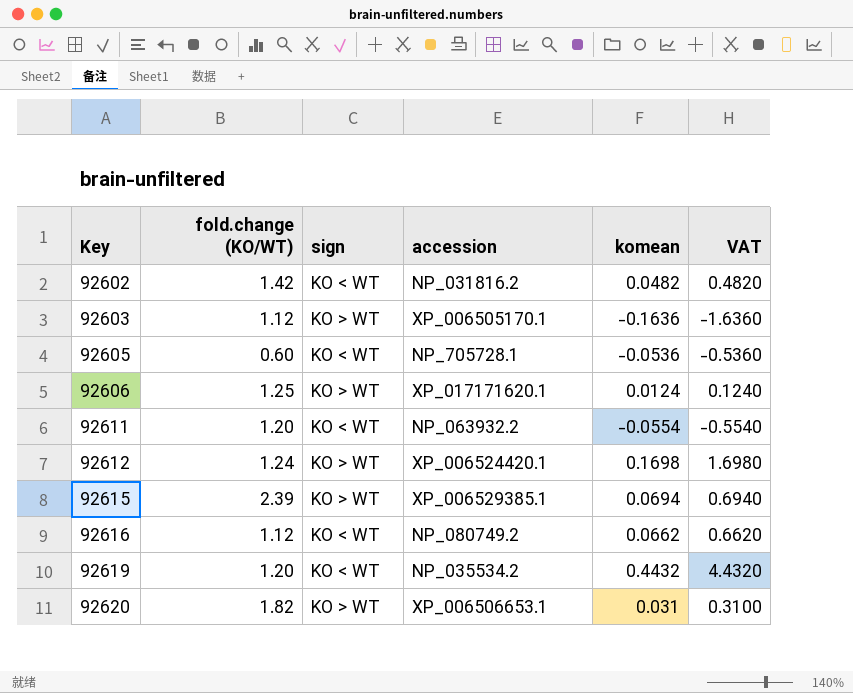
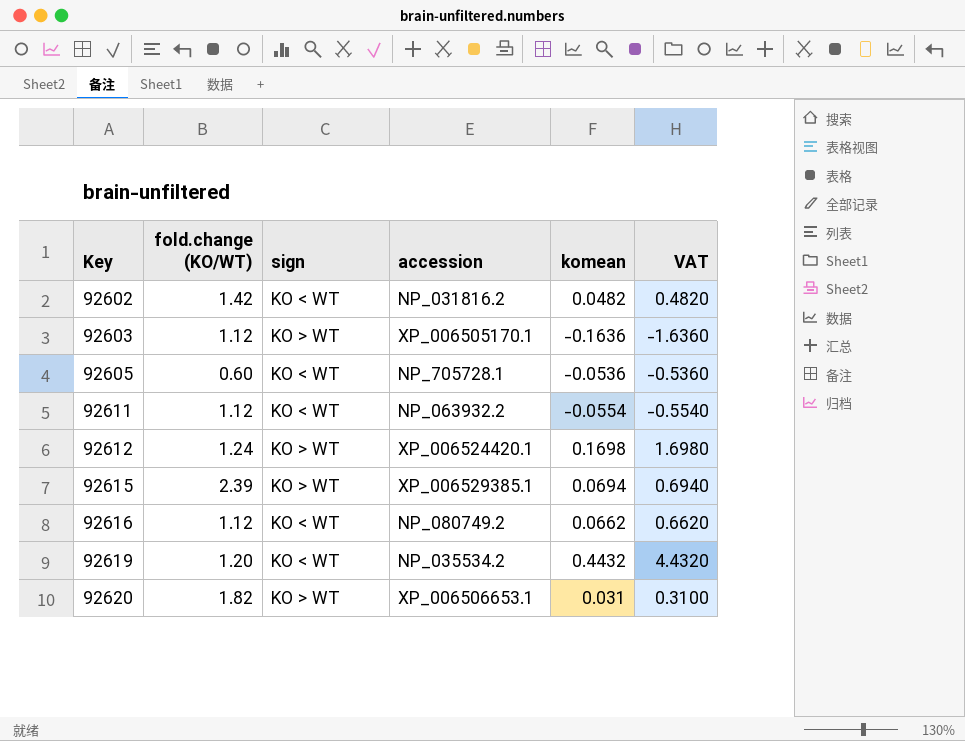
row 92606: 1.25 | KO > WT | XP_017171620.1 | 0.0124 | 0.1240 -> none
92611 | fold.change (KO/WT): 1.20 -> 1.12

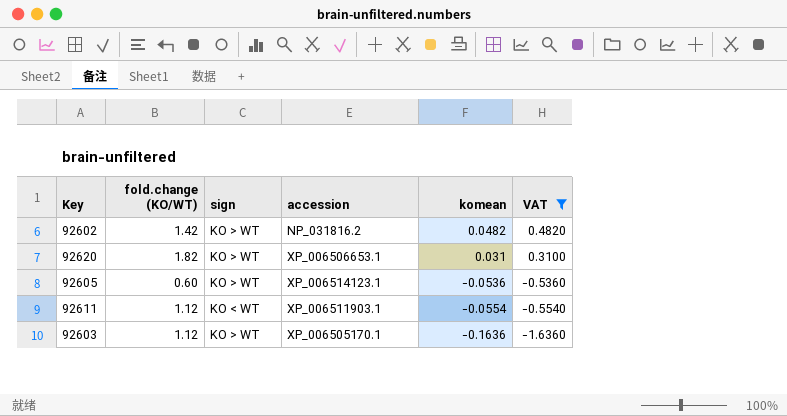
filter: none -> VAT <= 0.4820
row order: Key ascending -> komean descending
92602 | sign: KO < WT -> KO > WT
92605 | sign: KO < WT -> KO > WT
92605 | accession: NP_705728.1 -> XP_006514123.1
92611 | accession: NP_063932.2 -> XP_006511903.1

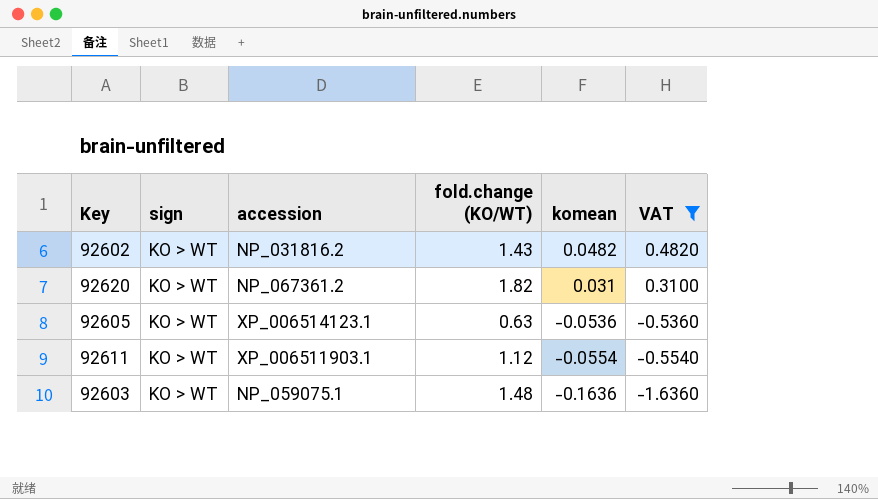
column fold.change (KO/WT) | position: 2 -> 4
92602 | fold.change (KO/WT): 1.42 -> 1.43
92620 | accession: XP_006506653.1 -> NP_067361.2
92605 | fold.change (KO/WT): 0.60 -> 0.63
92611 | sign: KO < WT -> KO > WT
92603 | accession: XP_006505170.1 -> NP_059075.1
92603 | fold.change (KO/WT): 1.12 -> 1.48

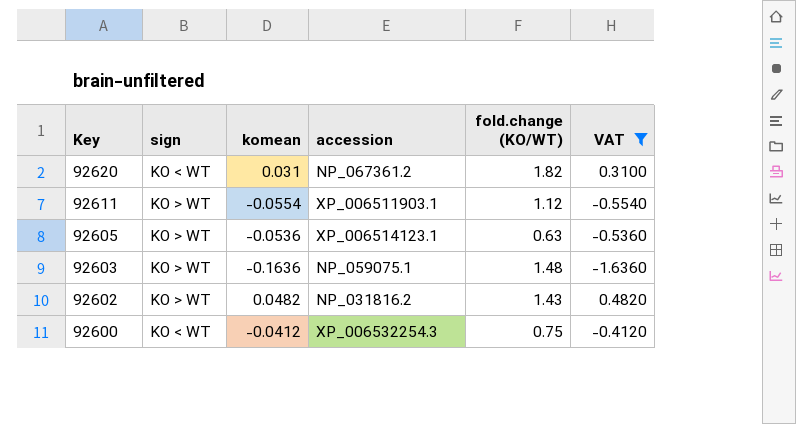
row order: komean descending -> Key descending
column komean | position: 5 -> 3
92620 | sign: KO > WT -> KO < WT
row 92600: none -> KO < WT | -0.0412 | XP_006532254.3 | 0.75 | -0.4120

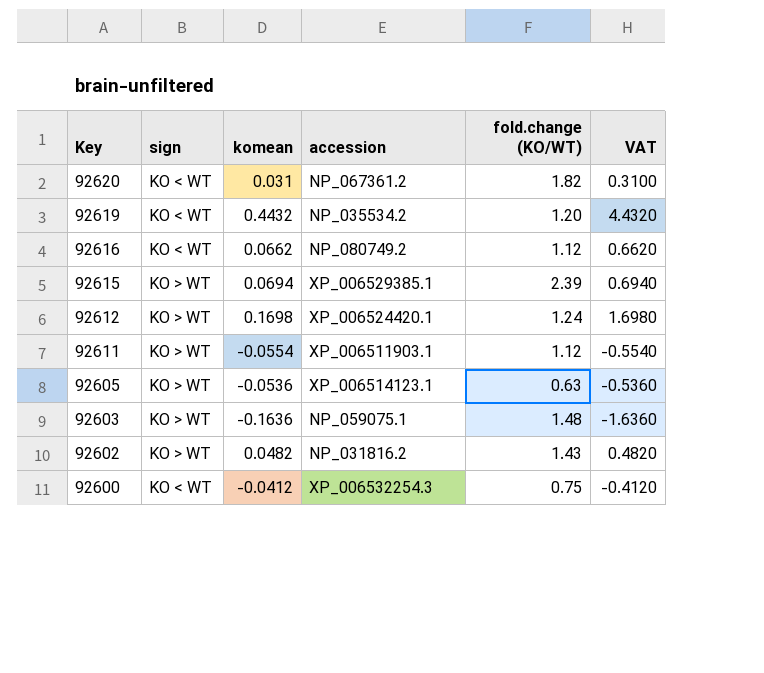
filter: VAT <= 0.4820 -> none

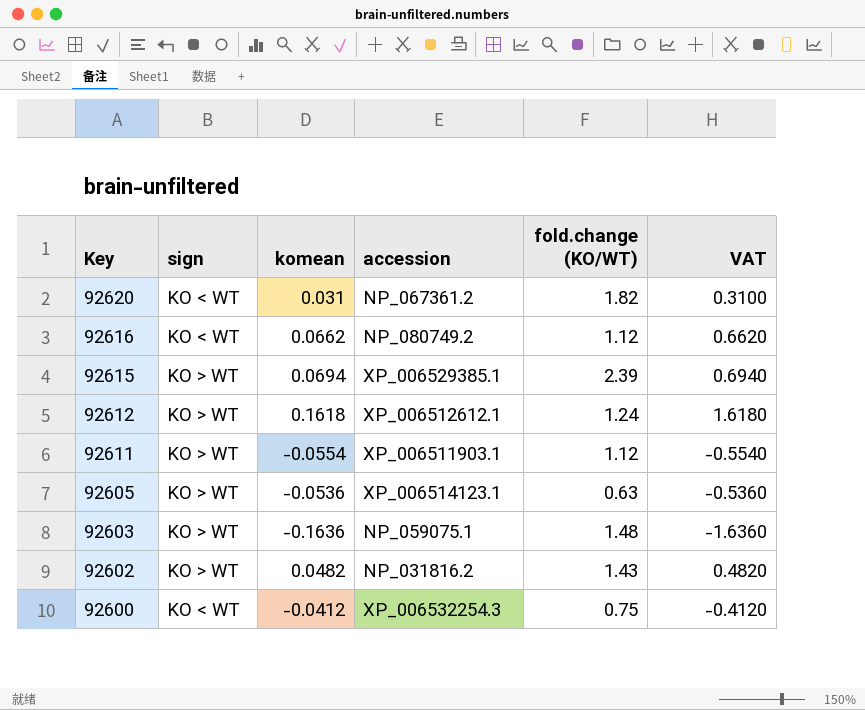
row 92619: KO < WT | 0.4432 | NP_035534.2 | 1.20 | 4.4320 -> none
92612 | komean: 0.1698 -> 0.1618
92612 | accession: XP_006524420.1 -> XP_006512612.1
92612 | VAT: 1.6980 -> 1.6180

